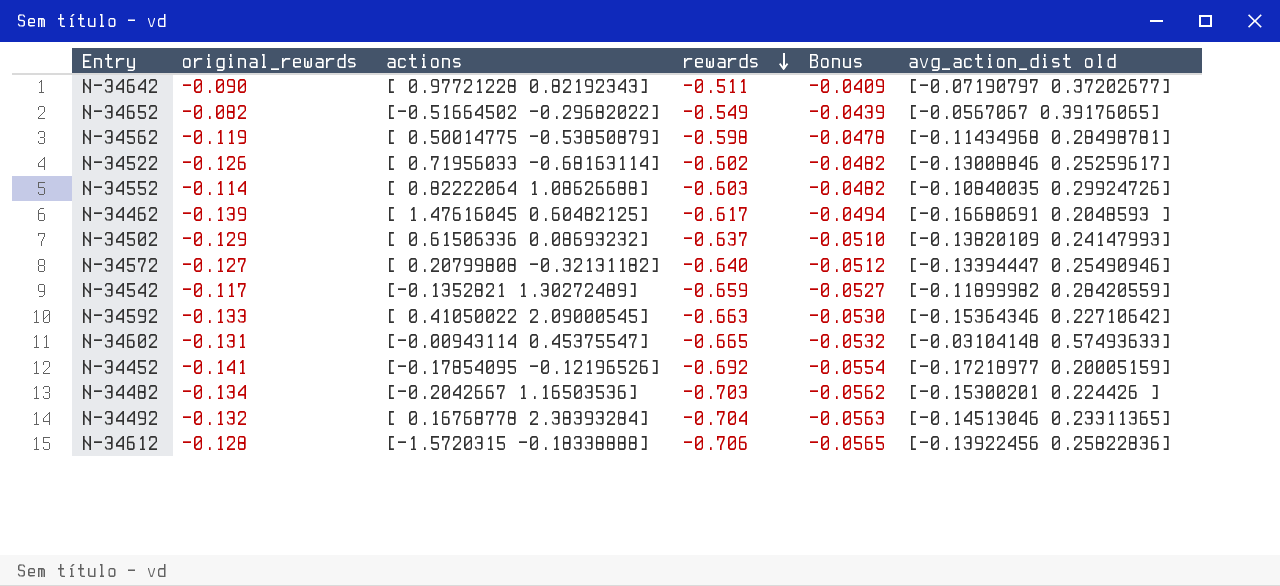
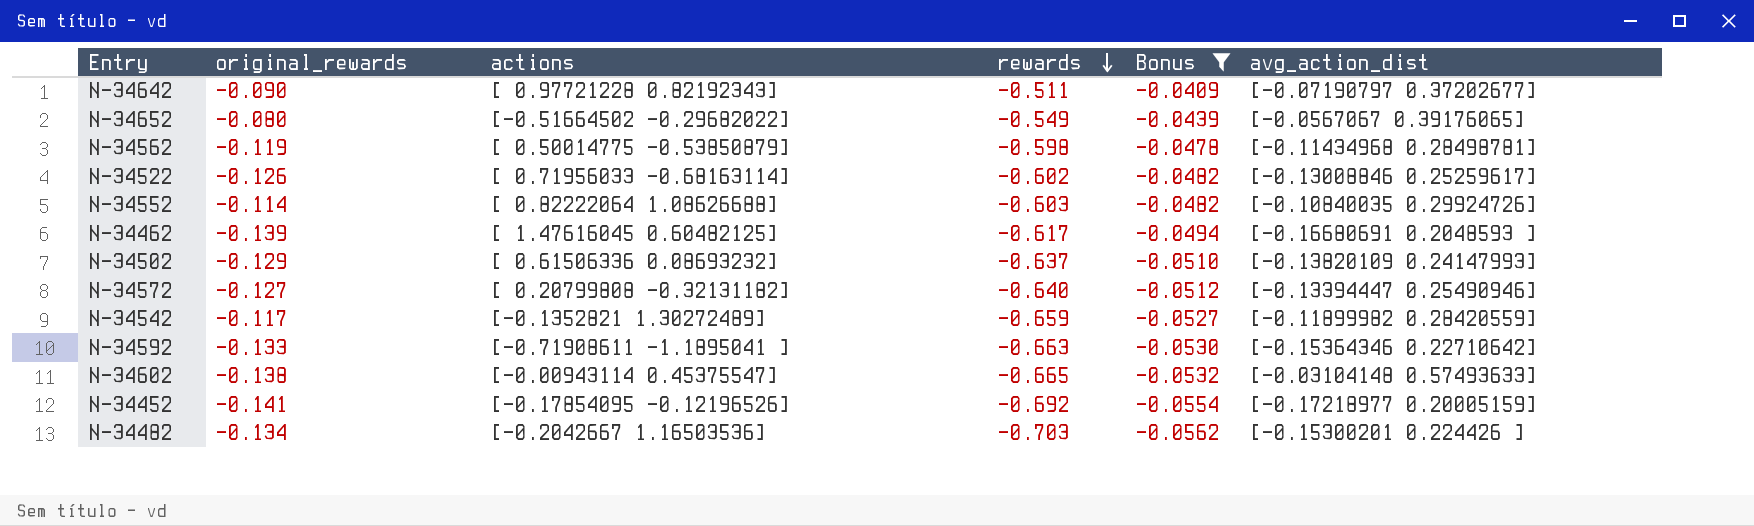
filter: none -> Bonus >= -0.0562
column name: avg_action_dist old -> avg_action_dist
N-34652 | original_rewards: -0.082 -> -0.080
N-34592 | actions: [ 0.41050022 2.09000545] -> [-0.71908611 -1.1895041 ]
N-34602 | original_rewards: -0.131 -> -0.138

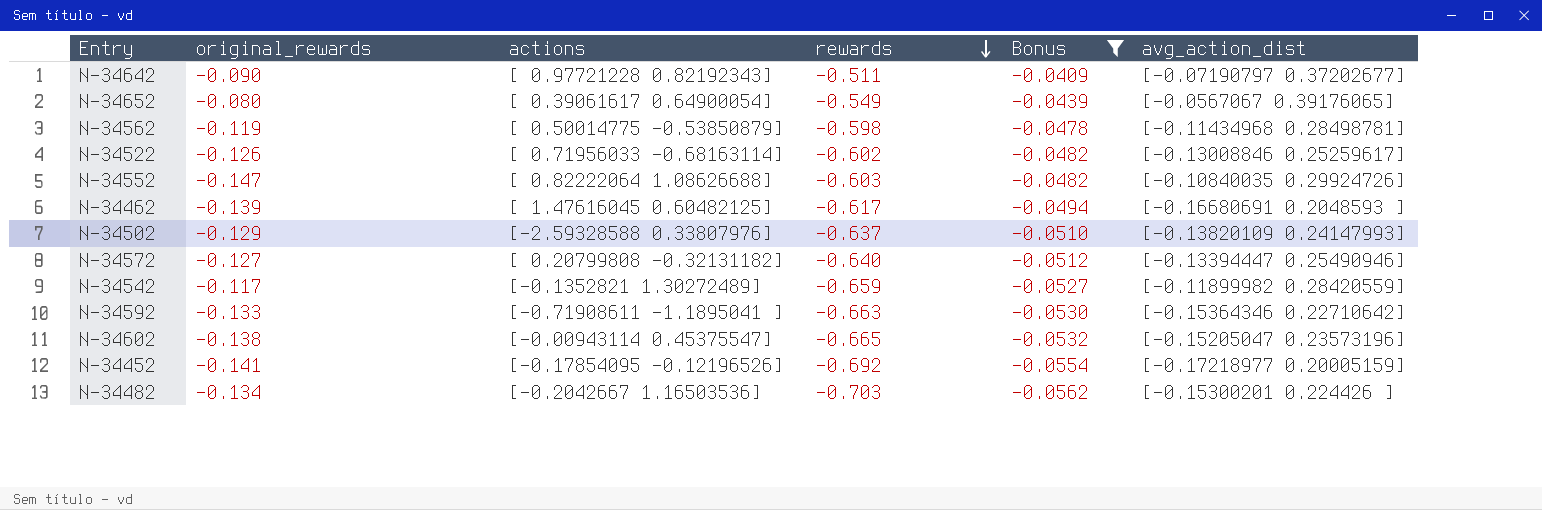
N-34652 | actions: [-0.51664502 -0.29682022] -> [ 0.39061617 0.64900054]
N-34552 | original_rewards: -0.114 -> -0.147
N-34502 | actions: [ 0.61506336 0.08693232] -> [-2.59328588 0.33807976]
N-34602 | avg_action_dist: [-0.03104148 0.57493633] -> [-0.15205047 0.23573196]

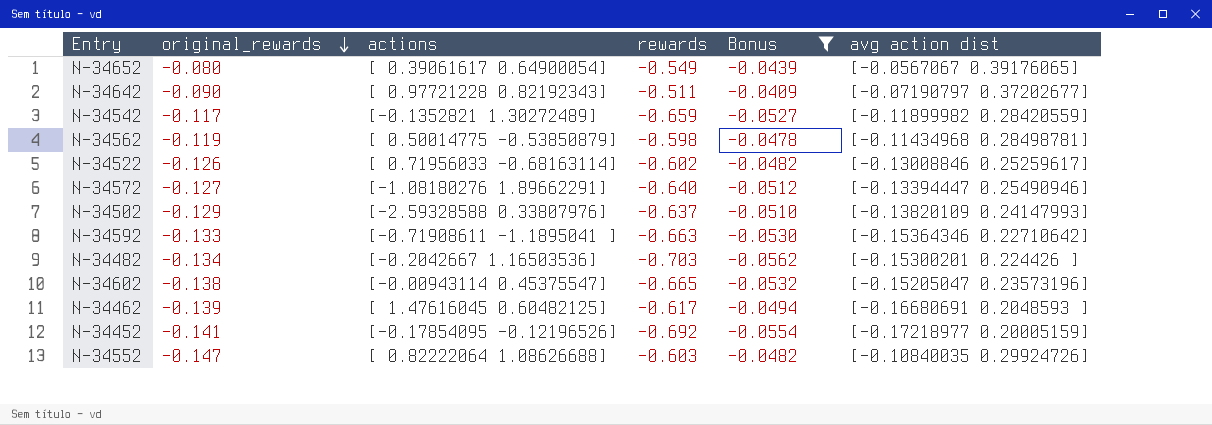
row order: rewards descending -> original_rewards descending
column name: avg_action_dist -> avg action dist
N-34572 | actions: [ 0.20799808 -0.32131182] -> [-1.08180276 1.89662291]

